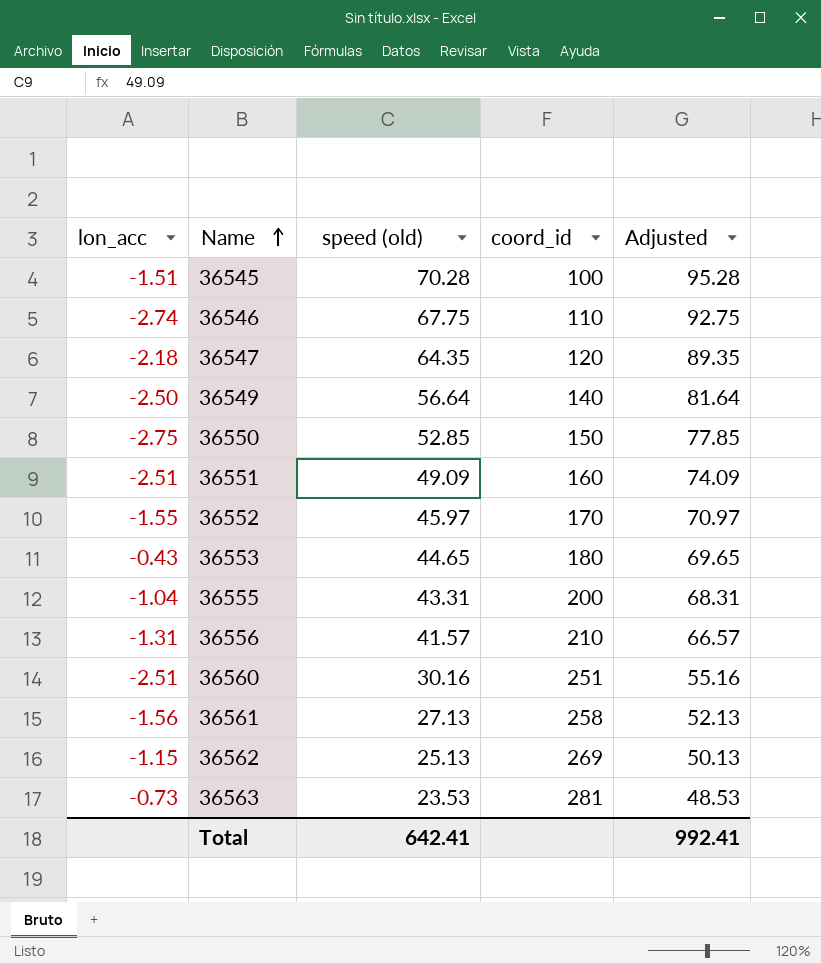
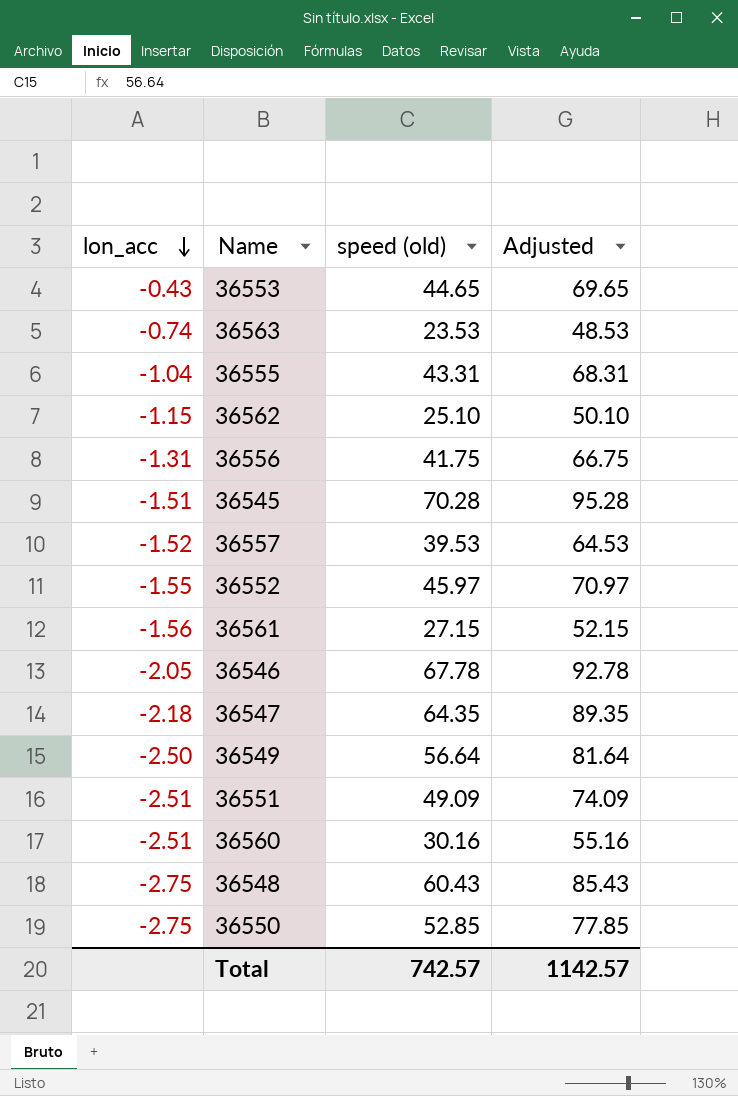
row order: Name ascending -> lon_acc descending
column coord_id | position: 4 -> none
36563 | lon_acc: -0.73 -> -0.74
36562 | speed (old): 25.13 -> 25.10
36562 | Adjusted: 50.13 -> 50.10
36556 | speed (old): 41.57 -> 41.75
36556 | Adjusted: 66.57 -> 66.75
row 36557: none -> -1.52 | 39.53 | 64.53
36561 | speed (old): 27.13 -> 27.15
36561 | Adjusted: 52.13 -> 52.15
36546 | lon_acc: -2.74 -> -2.05
36546 | speed (old): 67.75 -> 67.78
36546 | Adjusted: 92.75 -> 92.78
row 36548: none -> -2.75 | 60.43 | 85.43
Total | speed (old): 642.41 -> 742.57
Total | Adjusted: 992.41 -> 1142.57

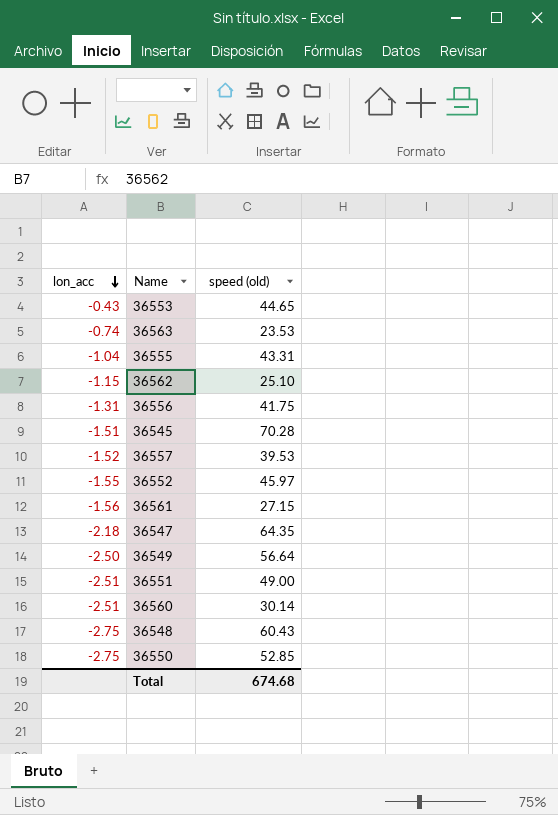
column Adjusted | formula: [speed (old)] + 25 -> none
row 36546: -2.05 | 67.78 | 92.78 -> none
36551 | speed (old): 49.09 -> 49.00
36560 | speed (old): 30.16 -> 30.14
Total | speed (old): 742.57 -> 674.68

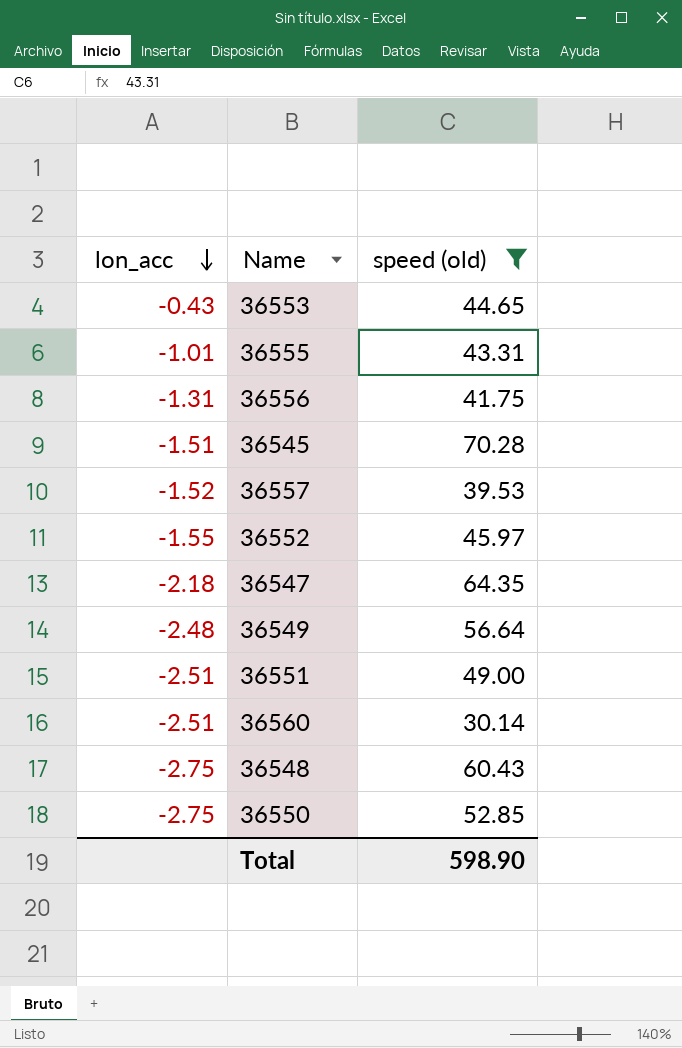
filter: none -> speed (old) >= 30.14
36555 | lon_acc: -1.04 -> -1.01
36549 | lon_acc: -2.50 -> -2.48
Total | speed (old): 674.68 -> 598.90

